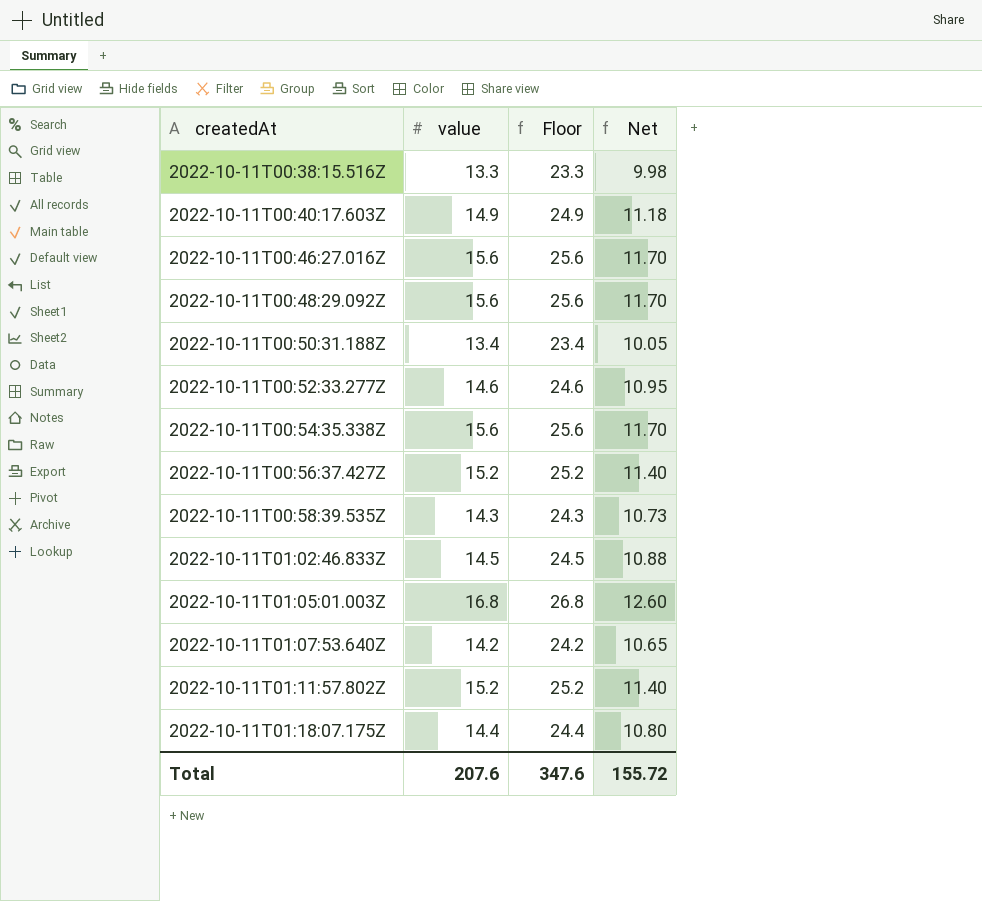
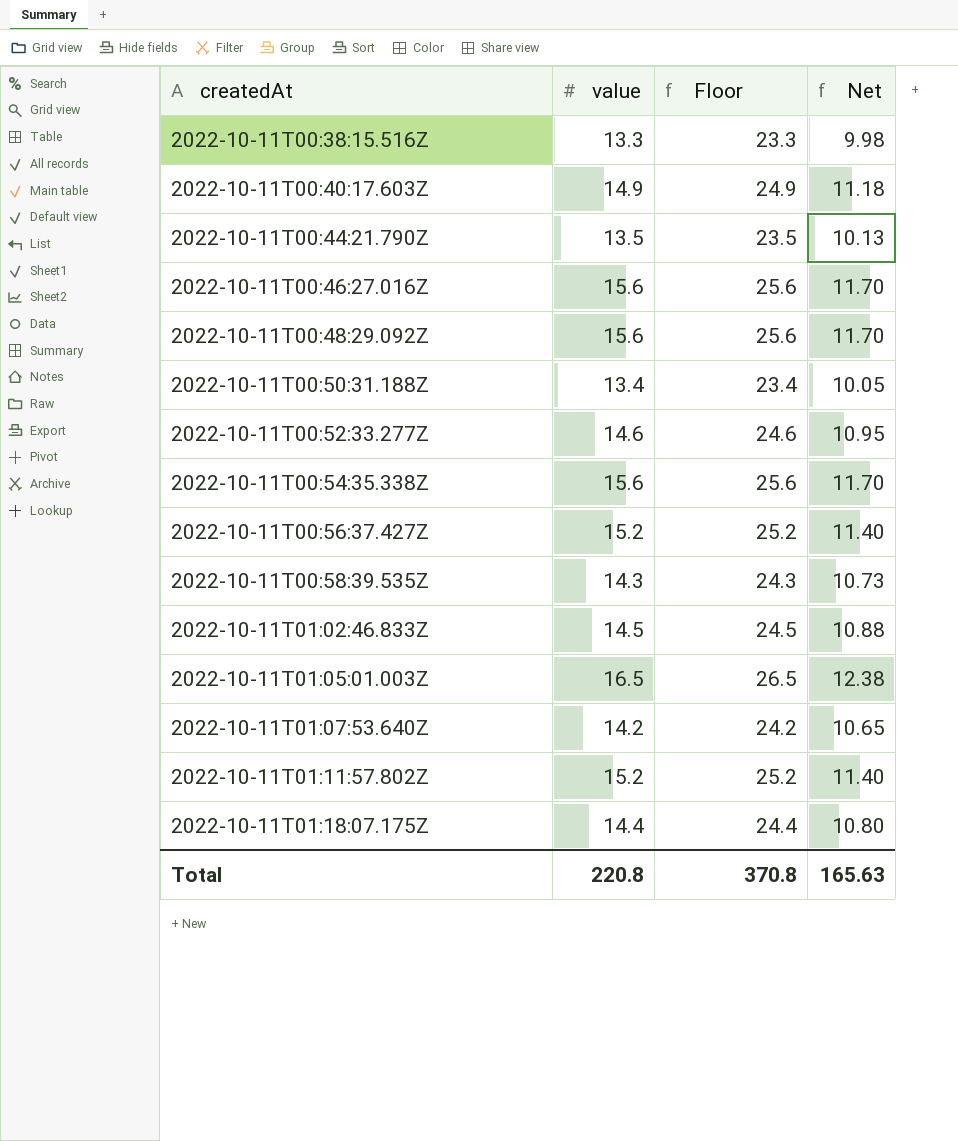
row 2022-10-11T00:44:21.790Z: none -> 13.5 | 23.5 | 10.13
2022-10-11T01:05:01.003Z | value: 16.8 -> 16.5
2022-10-11T01:05:01.003Z | Floor: 26.8 -> 26.5
2022-10-11T01:05:01.003Z | Net: 12.60 -> 12.38
Total | value: 207.6 -> 220.8
Total | Floor: 347.6 -> 370.8
Total | Net: 155.72 -> 165.63

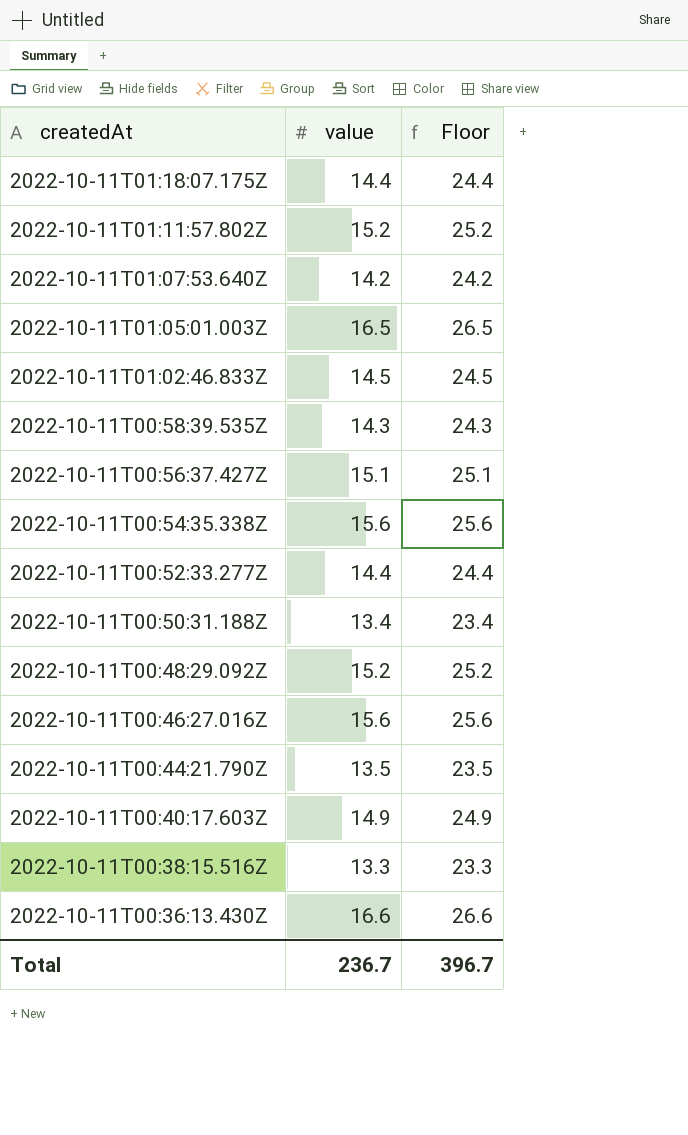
row order: createdAt ascending -> createdAt descending
column Net | formula: [value] * 0.75 -> none
2022-10-11T00:56:37.427Z | value: 15.2 -> 15.1
2022-10-11T00:56:37.427Z | Floor: 25.2 -> 25.1
2022-10-11T00:52:33.277Z | value: 14.6 -> 14.4
2022-10-11T00:52:33.277Z | Floor: 24.6 -> 24.4
2022-10-11T00:48:29.092Z | value: 15.6 -> 15.2
2022-10-11T00:48:29.092Z | Floor: 25.6 -> 25.2
row 2022-10-11T00:36:13.430Z: none -> 16.6 | 26.6
Total | value: 220.8 -> 236.7
Total | Floor: 370.8 -> 396.7

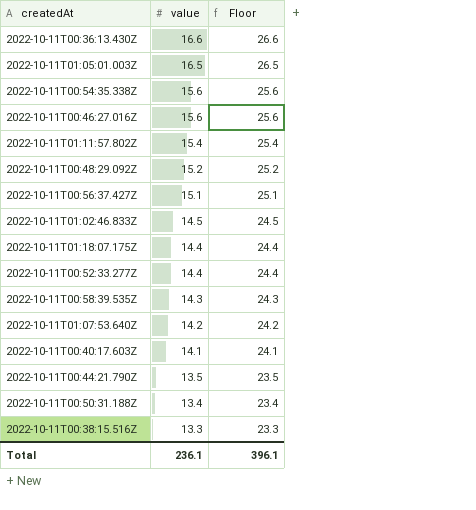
row order: createdAt descending -> value descending
2022-10-11T01:11:57.802Z | value: 15.2 -> 15.4
2022-10-11T01:11:57.802Z | Floor: 25.2 -> 25.4
2022-10-11T00:40:17.603Z | value: 14.9 -> 14.1
2022-10-11T00:40:17.603Z | Floor: 24.9 -> 24.1
Total | value: 236.7 -> 236.1
Total | Floor: 396.7 -> 396.1

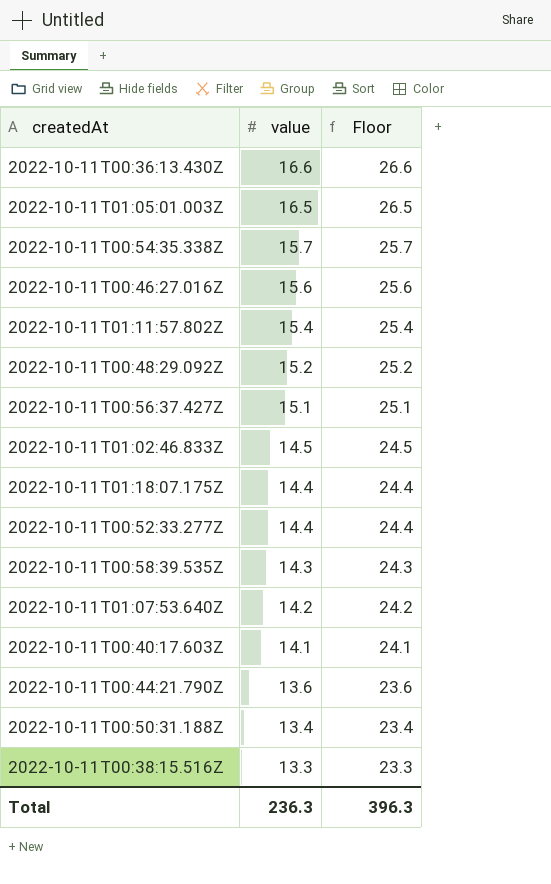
2022-10-11T00:54:35.338Z | value: 15.6 -> 15.7
2022-10-11T00:54:35.338Z | Floor: 25.6 -> 25.7
2022-10-11T00:44:21.790Z | value: 13.5 -> 13.6
2022-10-11T00:44:21.790Z | Floor: 23.5 -> 23.6
Total | value: 236.1 -> 236.3
Total | Floor: 396.1 -> 396.3

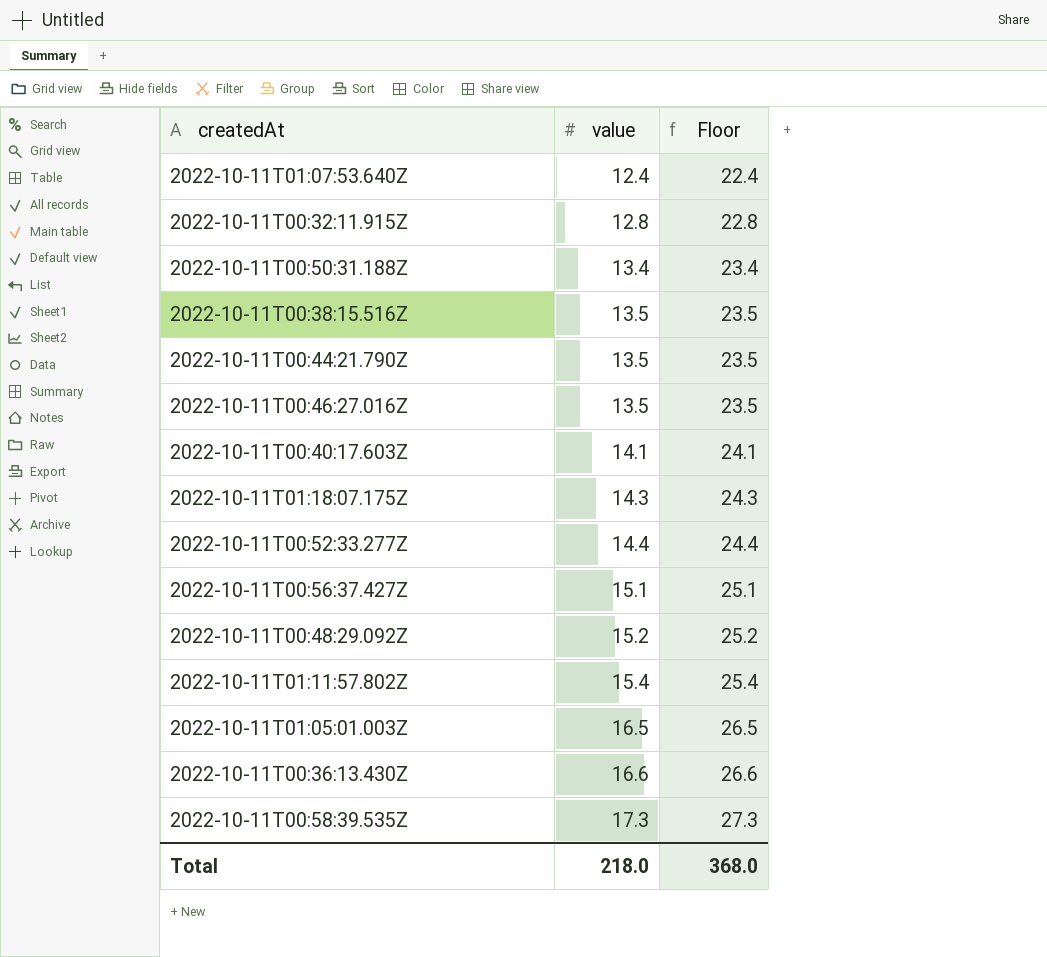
row order: value descending -> value ascending
row 2022-10-11T00:54:35.338Z: 15.7 | 25.7 -> none
row 2022-10-11T01:02:46.833Z: 14.5 | 24.5 -> none
2022-10-11T01:07:53.640Z | value: 14.2 -> 12.4
2022-10-11T01:07:53.640Z | Floor: 24.2 -> 22.4
row 2022-10-11T00:32:11.915Z: none -> 12.8 | 22.8
2022-10-11T00:38:15.516Z | value: 13.3 -> 13.5
2022-10-11T00:38:15.516Z | Floor: 23.3 -> 23.5
2022-10-11T00:44:21.790Z | value: 13.6 -> 13.5
2022-10-11T00:44:21.790Z | Floor: 23.6 -> 23.5
2022-10-11T00:46:27.016Z | value: 15.6 -> 13.5
2022-10-11T00:46:27.016Z | Floor: 25.6 -> 23.5
2022-10-11T01:18:07.175Z | value: 14.4 -> 14.3
2022-10-11T01:18:07.175Z | Floor: 24.4 -> 24.3
2022-10-11T00:58:39.535Z | value: 14.3 -> 17.3
2022-10-11T00:58:39.535Z | Floor: 24.3 -> 27.3
Total | value: 236.3 -> 218.0
Total | Floor: 396.3 -> 368.0

